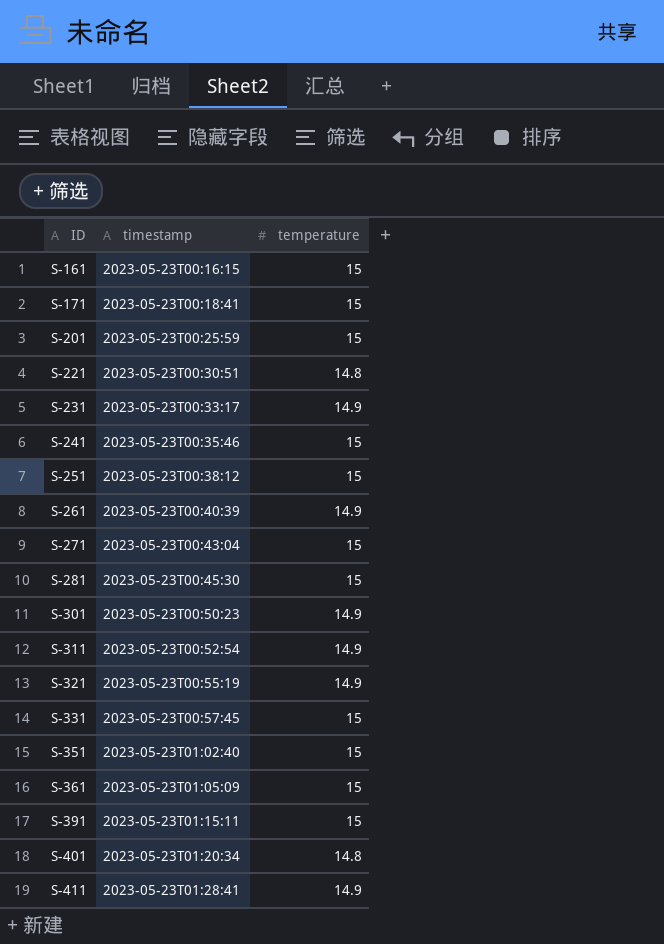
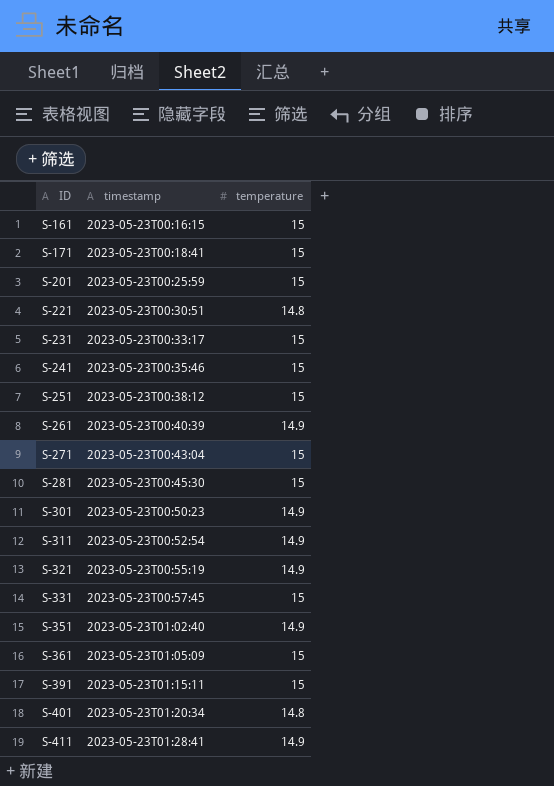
S-231 | temperature: 14.9 -> 15
S-351 | temperature: 15 -> 14.9

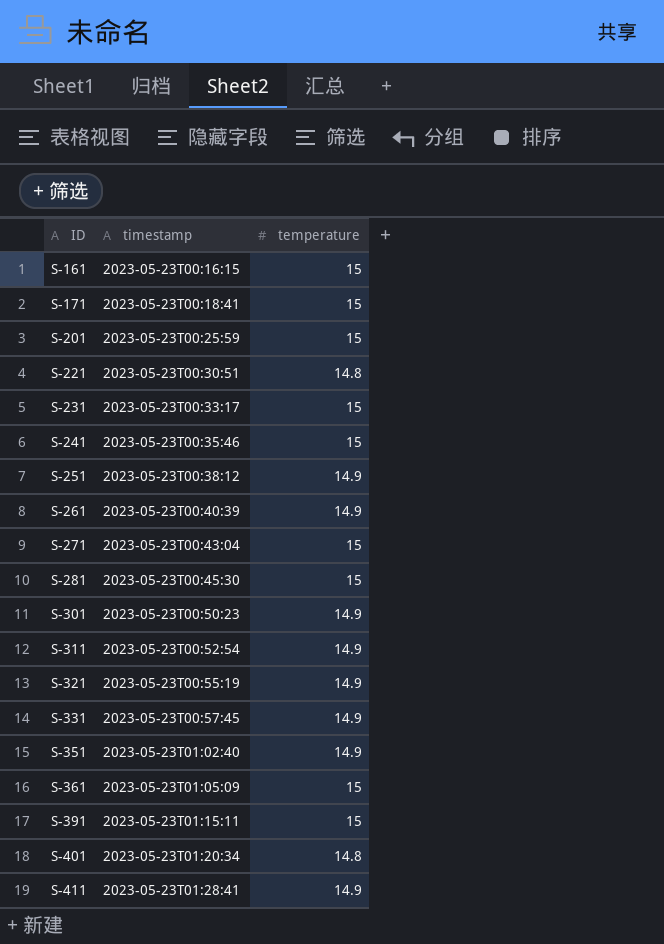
S-251 | temperature: 15 -> 14.9
S-331 | temperature: 15 -> 14.9

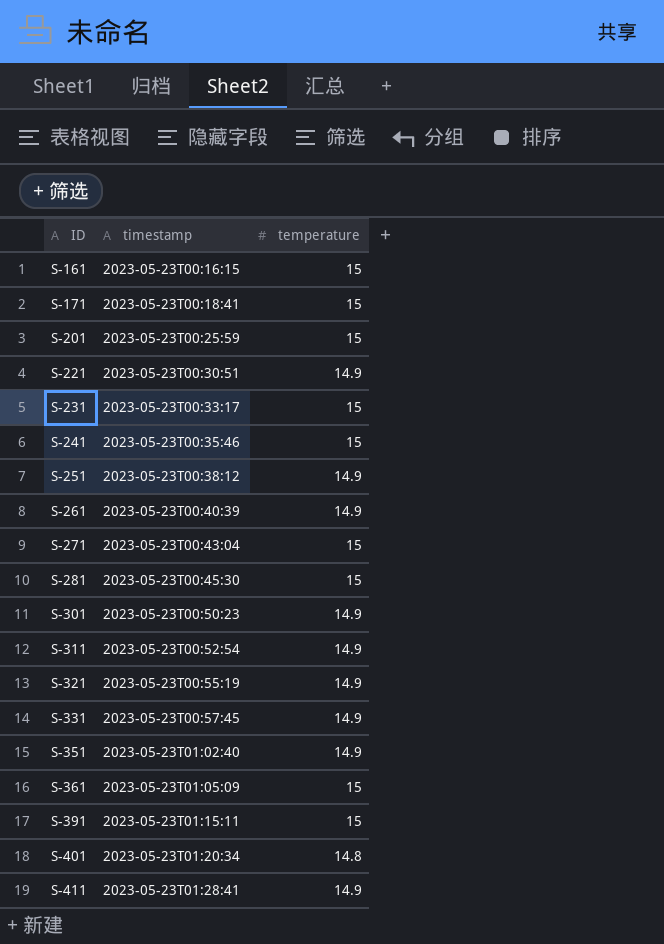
S-221 | temperature: 14.8 -> 14.9

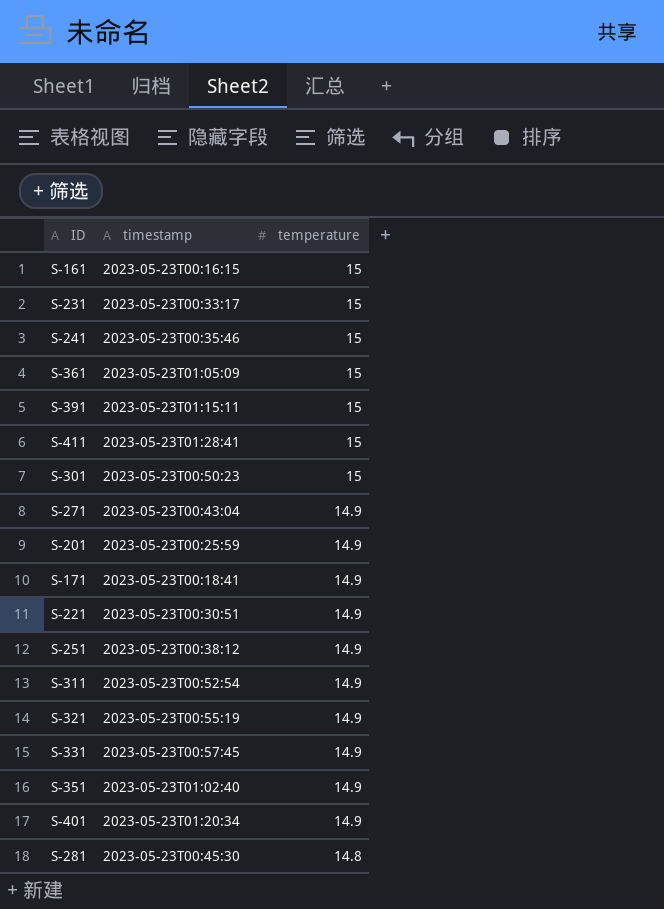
row order: ID ascending -> temperature descending
row S-261: 2023-05-23T00:40:39 | 14.9 -> none
S-411 | temperature: 14.9 -> 15
S-301 | temperature: 14.9 -> 15
S-271 | temperature: 15 -> 14.9
S-201 | temperature: 15 -> 14.9
S-171 | temperature: 15 -> 14.9
S-401 | temperature: 14.8 -> 14.9
S-281 | temperature: 15 -> 14.8

